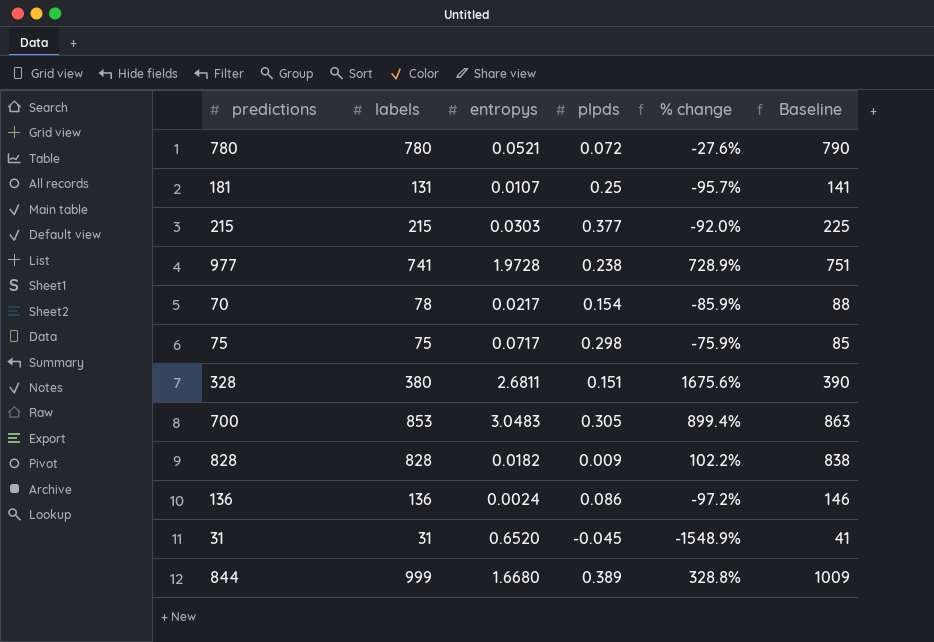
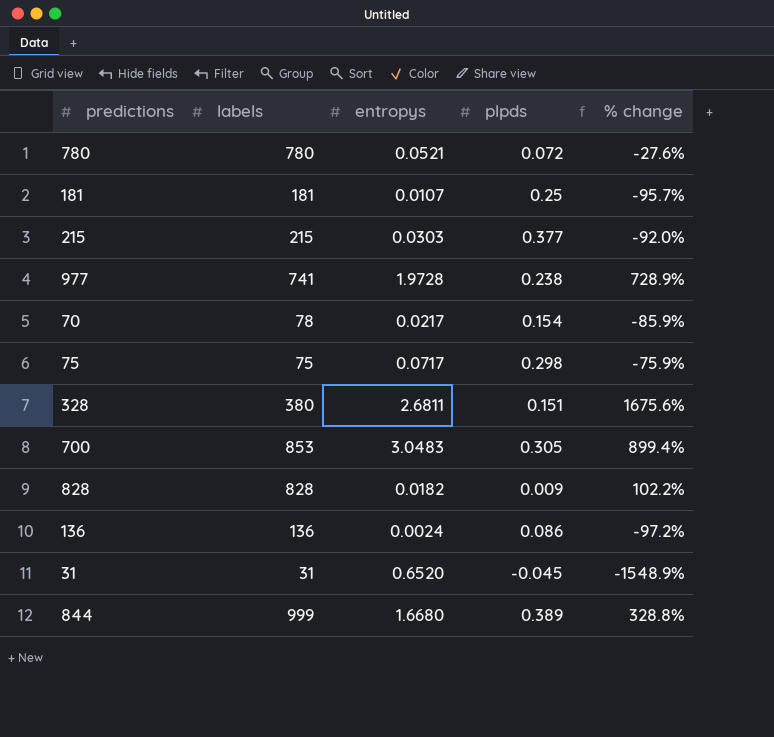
column Baseline | formula: [labels] + 10 -> none
181 | labels: 131 -> 181

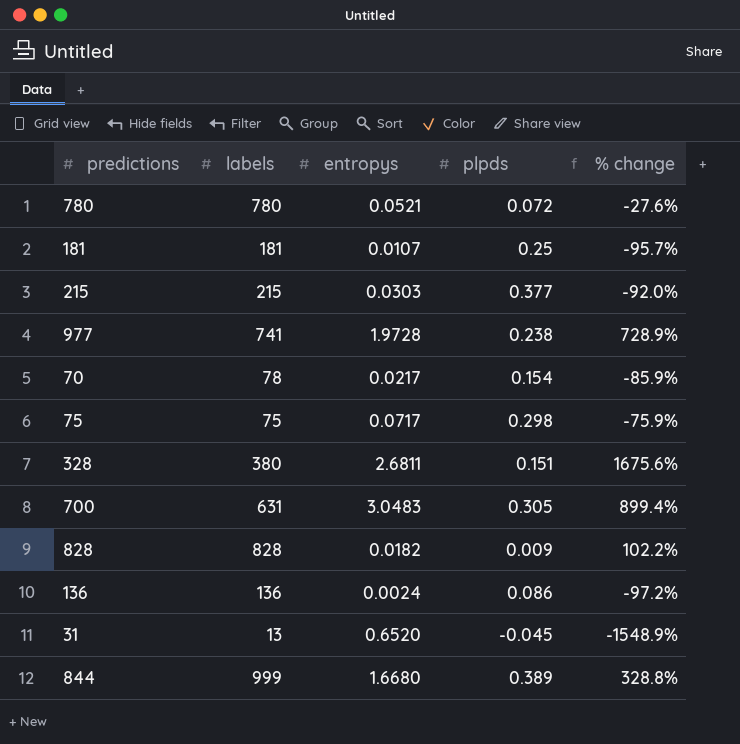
700 | labels: 853 -> 631
31 | labels: 31 -> 13

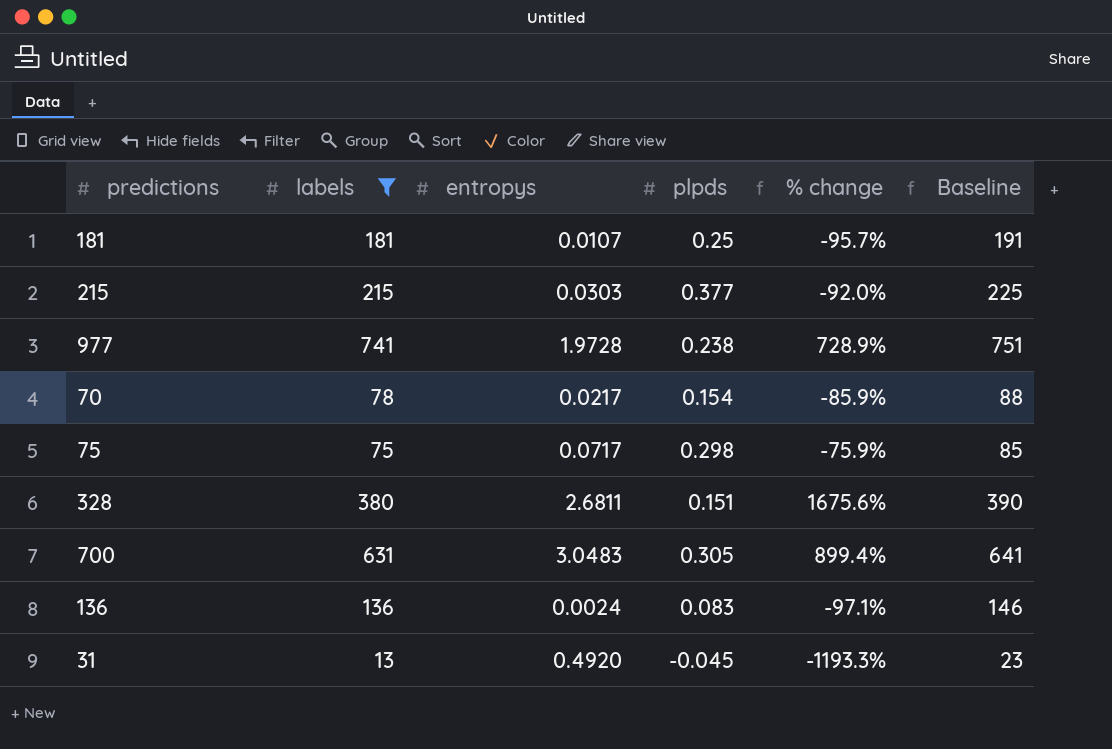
filter: none -> labels <= 741
column Baseline | formula: none -> [labels] + 10
136 | plpds: 0.086 -> 0.083
136 | % change: -97.2% -> -97.1%
31 | entropys: 0.6520 -> 0.4920
31 | % change: -1548.9% -> -1193.3%

